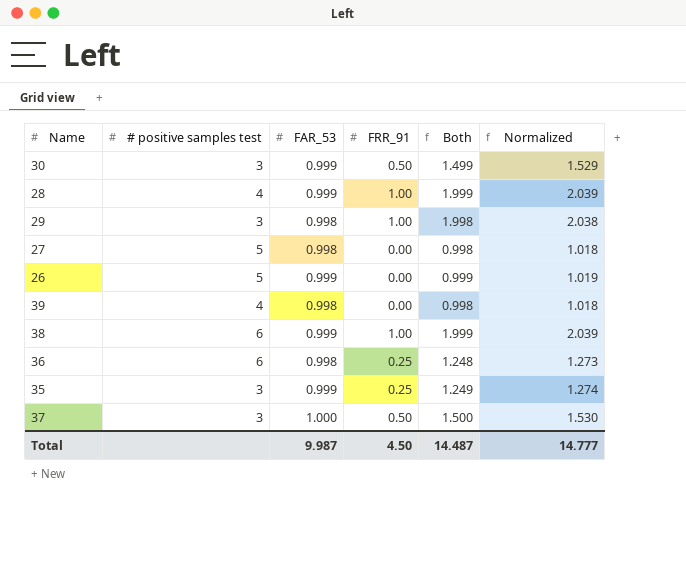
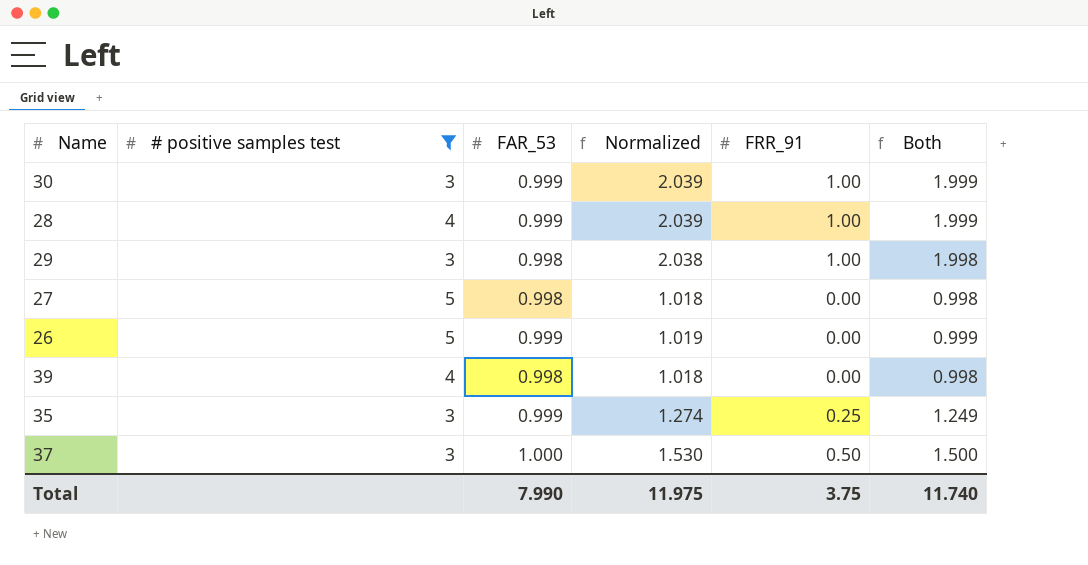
filter: none -> # positive samples test != 6
column Normalized | position: 6 -> 4
30 | Normalized: 1.529 -> 2.039
30 | FRR_91: 0.50 -> 1.00
30 | Both: 1.499 -> 1.999
Total | FAR_53: 9.987 -> 7.990
Total | Normalized: 14.777 -> 11.975
Total | FRR_91: 4.50 -> 3.75
Total | Both: 14.487 -> 11.740

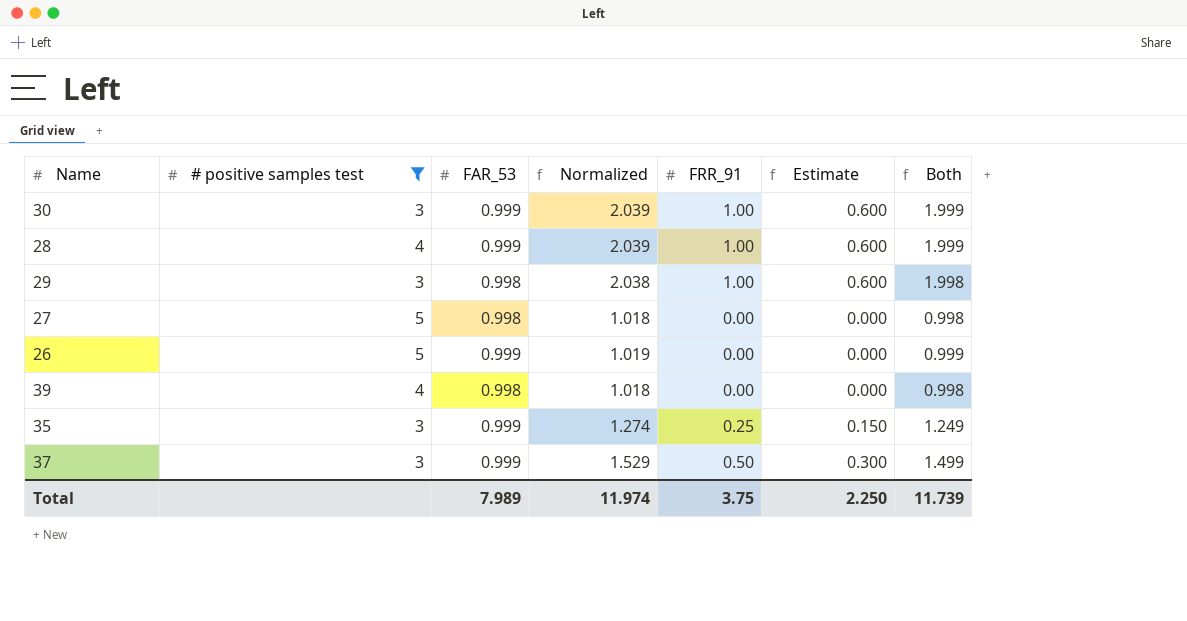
column Estimate | formula: none -> [FRR_91] * 0.6
37 | FAR_53: 1.000 -> 0.999
37 | Normalized: 1.530 -> 1.529
37 | Both: 1.500 -> 1.499
Total | FAR_53: 7.990 -> 7.989
Total | Normalized: 11.975 -> 11.974
Total | Both: 11.740 -> 11.739

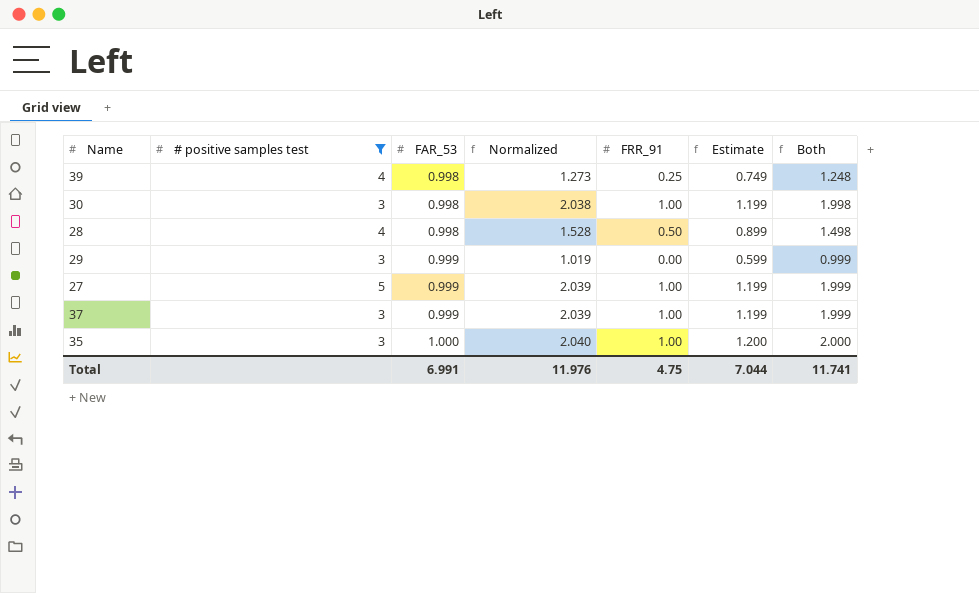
row order: none -> FAR_53 ascending
column Estimate | formula: [FRR_91] * 0.6 -> [Both] * 0.6
row 26: 5 | 0.999 | 1.019 | 0.00 | 0.000 | 0.999 -> none
39 | Normalized: 1.018 -> 1.273
39 | FRR_91: 0.00 -> 0.25
39 | Both: 0.998 -> 1.248
30 | FAR_53: 0.999 -> 0.998
30 | Normalized: 2.039 -> 2.038
30 | Both: 1.999 -> 1.998
28 | FAR_53: 0.999 -> 0.998
28 | Normalized: 2.039 -> 1.528
28 | FRR_91: 1.00 -> 0.50
28 | Both: 1.999 -> 1.498
29 | FAR_53: 0.998 -> 0.999
29 | Normalized: 2.038 -> 1.019
29 | FRR_91: 1.00 -> 0.00
29 | Both: 1.998 -> 0.999
27 | FAR_53: 0.998 -> 0.999
27 | Normalized: 1.018 -> 2.039
27 | FRR_91: 0.00 -> 1.00
27 | Both: 0.998 -> 1.999
37 | Normalized: 1.529 -> 2.039
37 | FRR_91: 0.50 -> 1.00
37 | Both: 1.499 -> 1.999
35 | FAR_53: 0.999 -> 1.000
35 | Normalized: 1.274 -> 2.040
35 | FRR_91: 0.25 -> 1.00
35 | Both: 1.249 -> 2.000
Total | FAR_53: 7.989 -> 6.991
Total | Normalized: 11.974 -> 11.976
Total | FRR_91: 3.75 -> 4.75
Total | Estimate: 2.250 -> 7.044
Total | Both: 11.739 -> 11.741

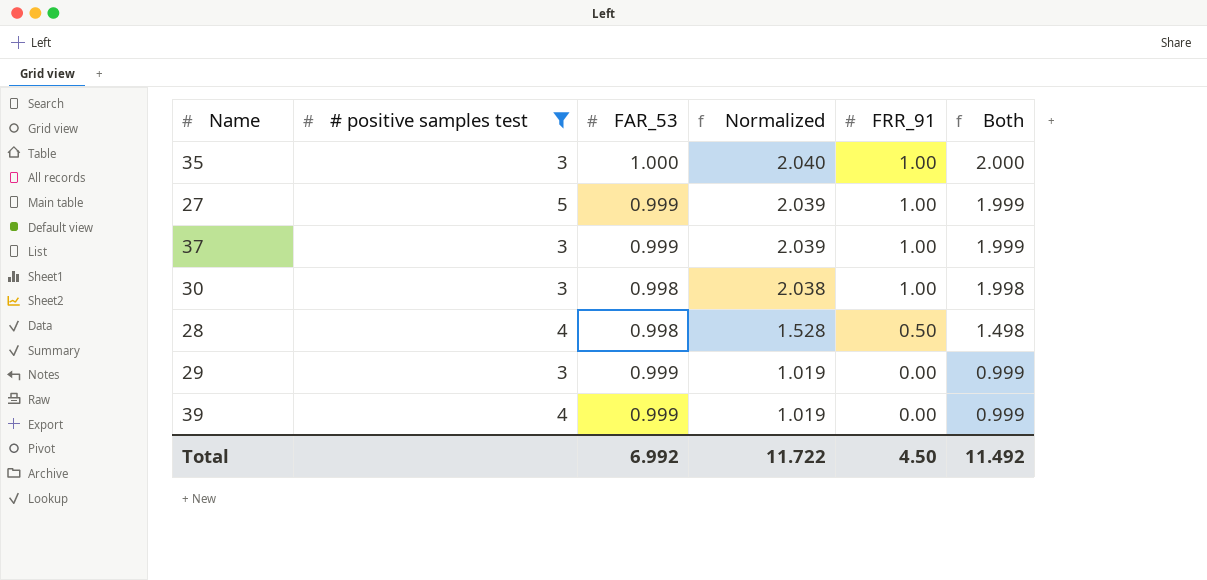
row order: FAR_53 ascending -> Normalized descending
column Estimate | formula: [Both] * 0.6 -> none
39 | FAR_53: 0.998 -> 0.999
39 | Normalized: 1.273 -> 1.019
39 | FRR_91: 0.25 -> 0.00
39 | Both: 1.248 -> 0.999
Total | FAR_53: 6.991 -> 6.992
Total | Normalized: 11.976 -> 11.722
Total | FRR_91: 4.75 -> 4.50
Total | Both: 11.741 -> 11.492

